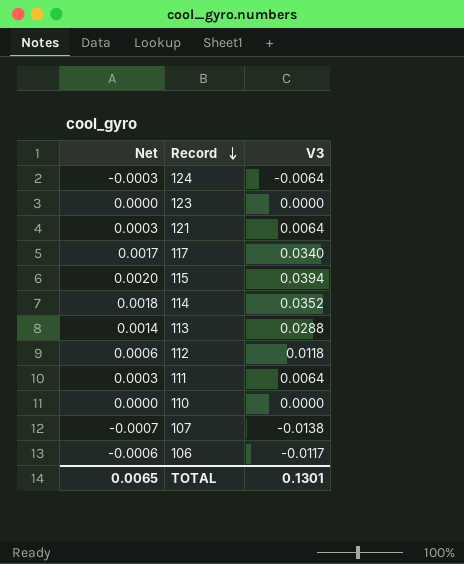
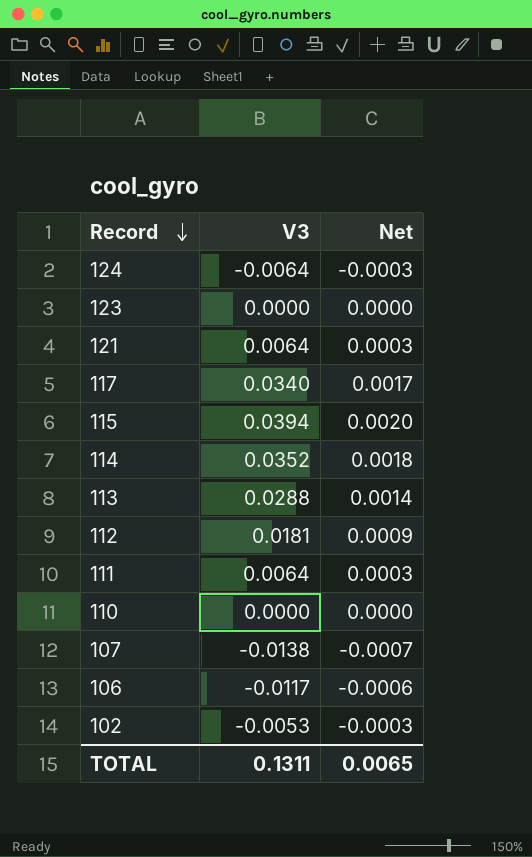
column Net | position: 1 -> 3
112 | V3: 0.0118 -> 0.0181
112 | Net: 0.0006 -> 0.0009
row 102: none -> -0.0053 | -0.0003
TOTAL | V3: 0.1301 -> 0.1311

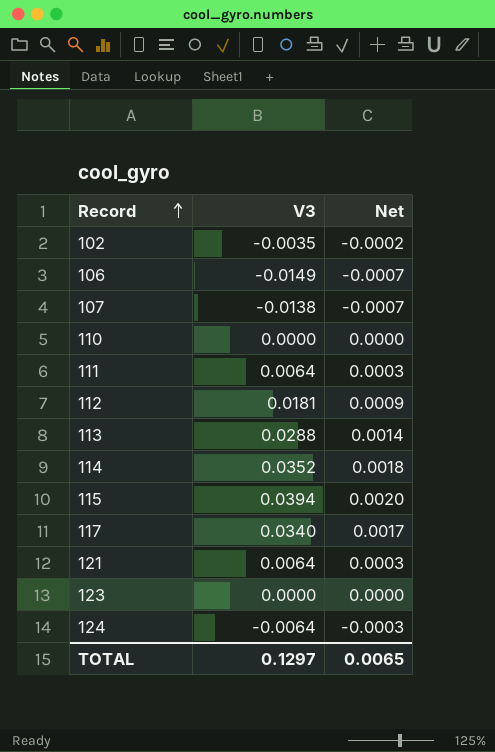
row order: Record descending -> Record ascending
102 | V3: -0.0053 -> -0.0035
102 | Net: -0.0003 -> -0.0002
106 | V3: -0.0117 -> -0.0149
106 | Net: -0.0006 -> -0.0007
TOTAL | V3: 0.1311 -> 0.1297

